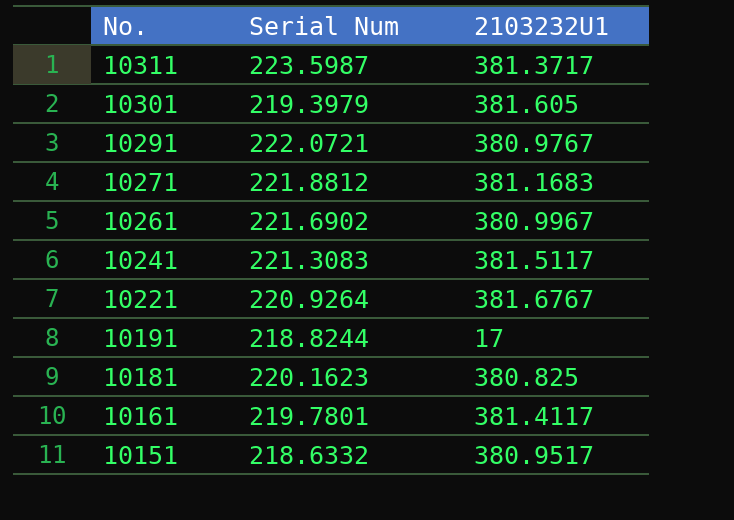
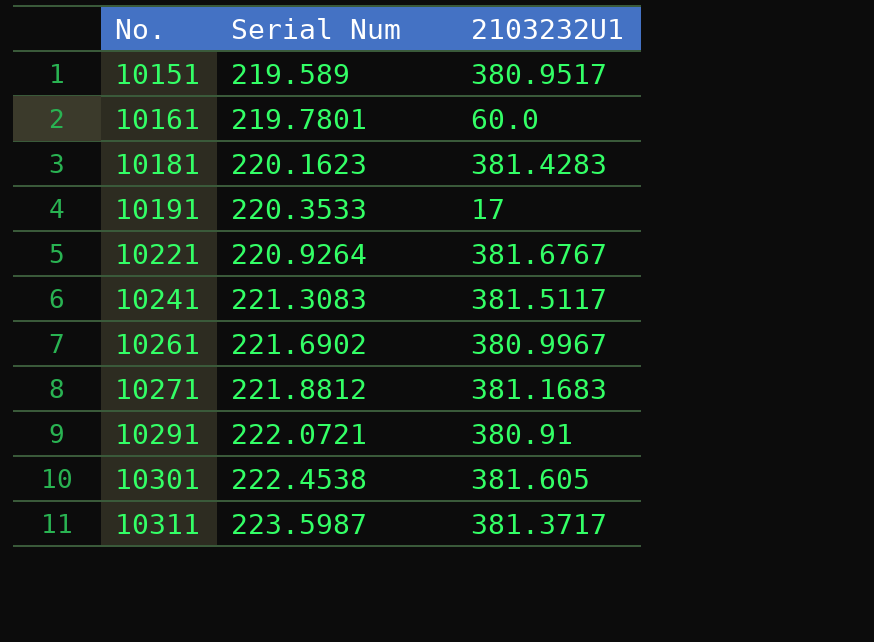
row order: No. descending -> No. ascending
10151 | Serial Num: 218.6332 -> 219.589
10161 | 2103232U1: 381.4117 -> 60.0
10181 | 2103232U1: 380.825 -> 381.4283
10191 | Serial Num: 218.8244 -> 220.3533
10291 | 2103232U1: 380.9767 -> 380.91
10301 | Serial Num: 219.3979 -> 222.4538

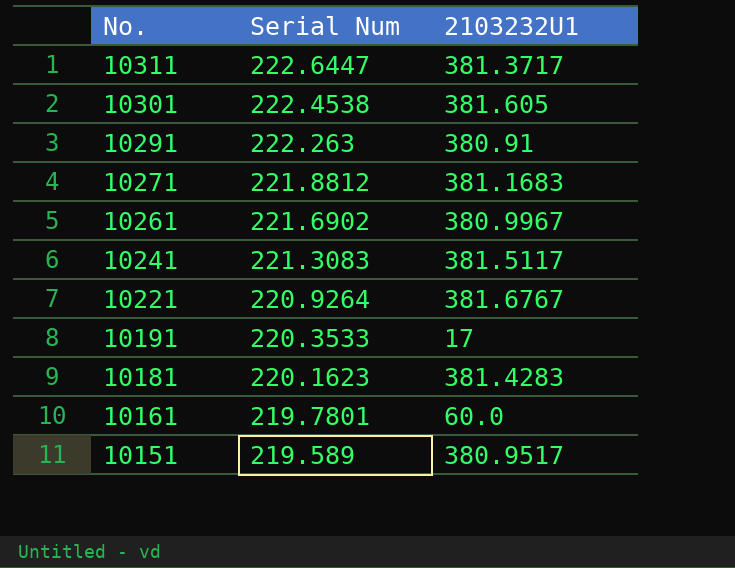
row order: No. ascending -> No. descending
10311 | Serial Num: 223.5987 -> 222.6447
10291 | Serial Num: 222.0721 -> 222.263

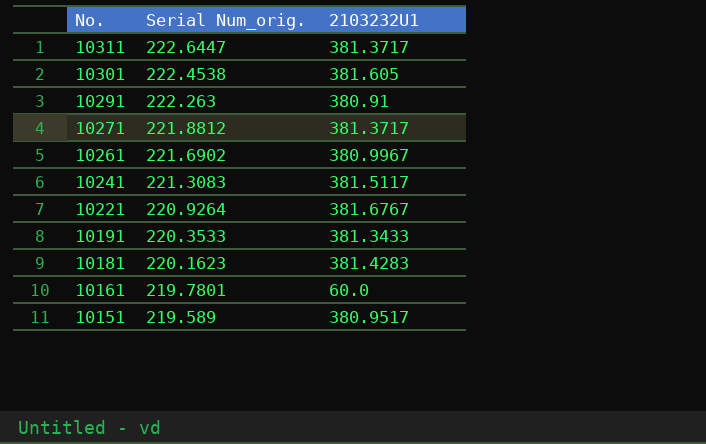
column name: Serial Num -> Serial Num_orig.
10271 | 2103232U1: 381.1683 -> 381.3717
10191 | 2103232U1: 17 -> 381.3433

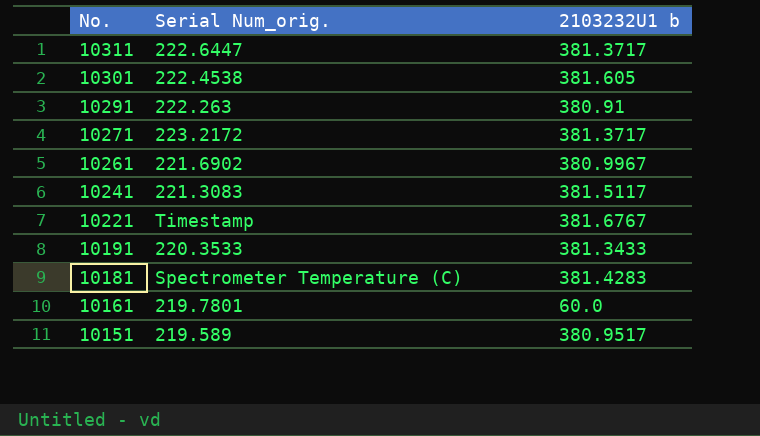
column name: 2103232U1 -> 2103232U1 b
10271 | Serial Num_orig.: 221.8812 -> 223.2172
10221 | Serial Num_orig.: 220.9264 -> Timestamp
10181 | Serial Num_orig.: 220.1623 -> Spectrometer Temperature (C)

